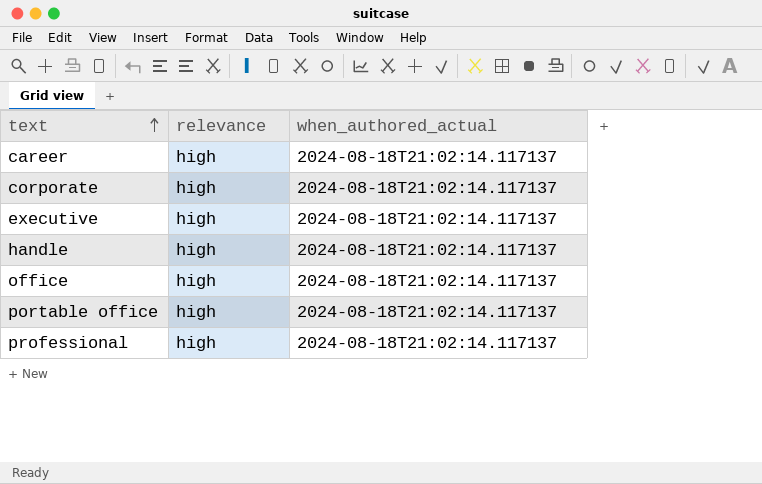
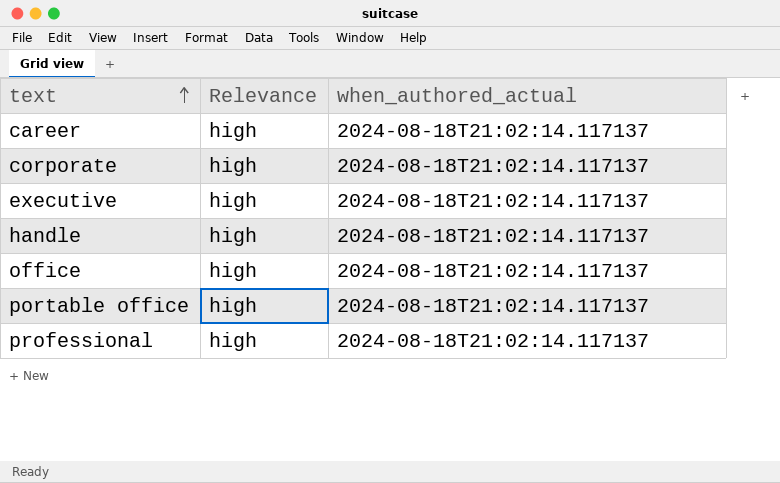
column name: relevance -> Relevance

